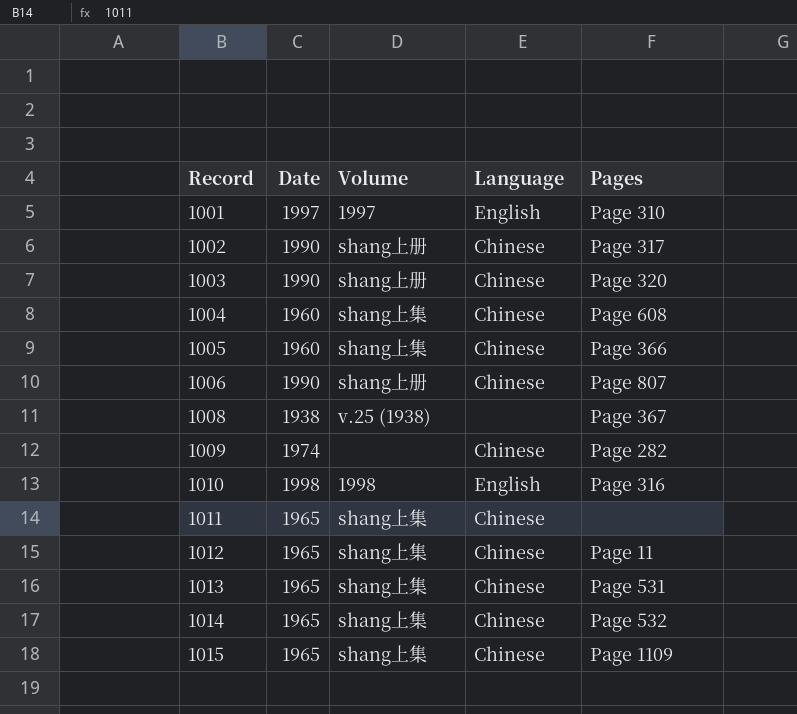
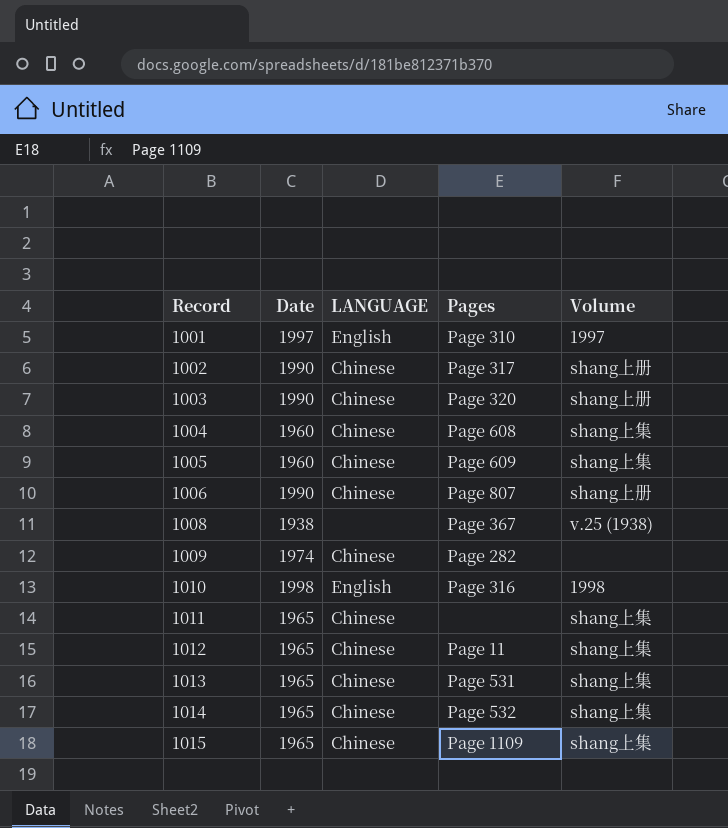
column name: Language -> LANGUAGE
column Volume | position: 3 -> 5
1005 | Pages: Page 366 -> Page 609

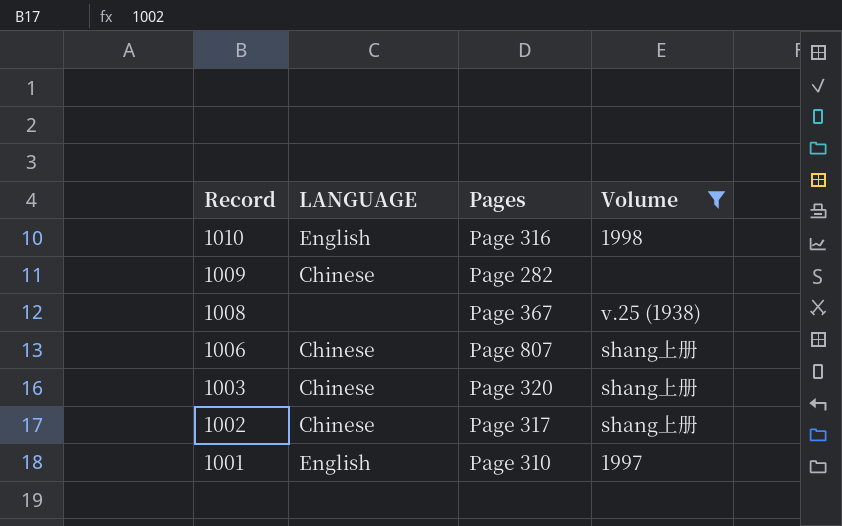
filter: none -> Volume != shang上集
row order: Record ascending -> Record descending
column Date | position: 2 -> none

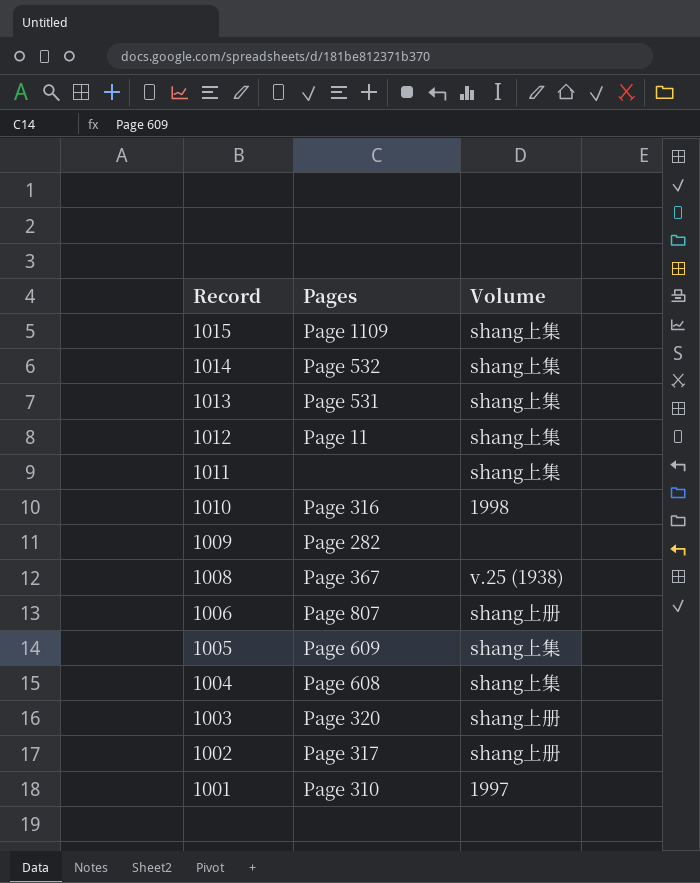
filter: Volume != shang上集 -> none
column LANGUAGE | position: 2 -> none

